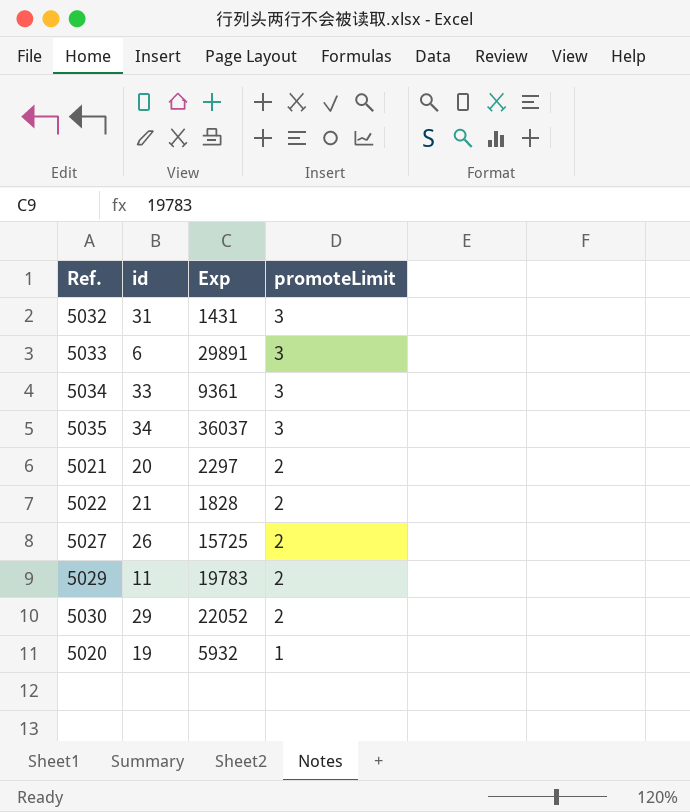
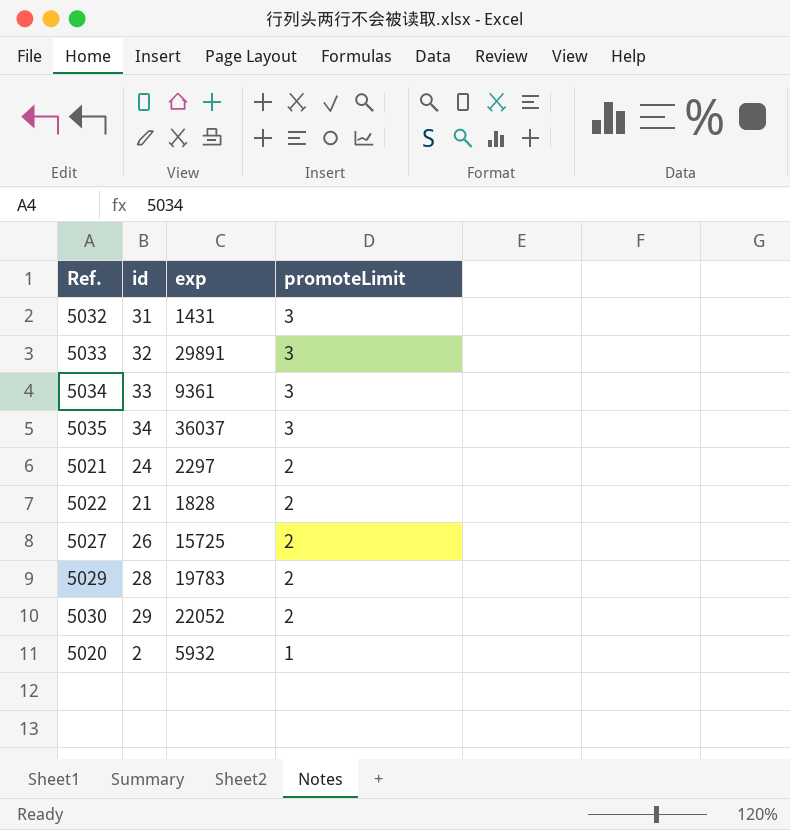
column name: Exp -> exp
5033 | id: 6 -> 32
5021 | id: 20 -> 24
5029 | id: 11 -> 28
5020 | id: 19 -> 2

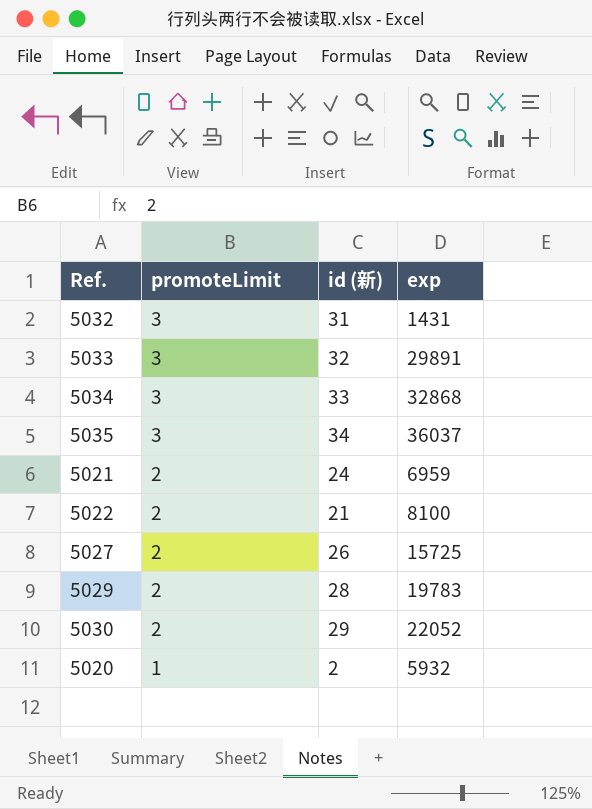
column promoteLimit | position: 4 -> 2
column name: id -> id (新)
5034 | exp: 9361 -> 32868
5021 | exp: 2297 -> 6959
5022 | exp: 1828 -> 8100

